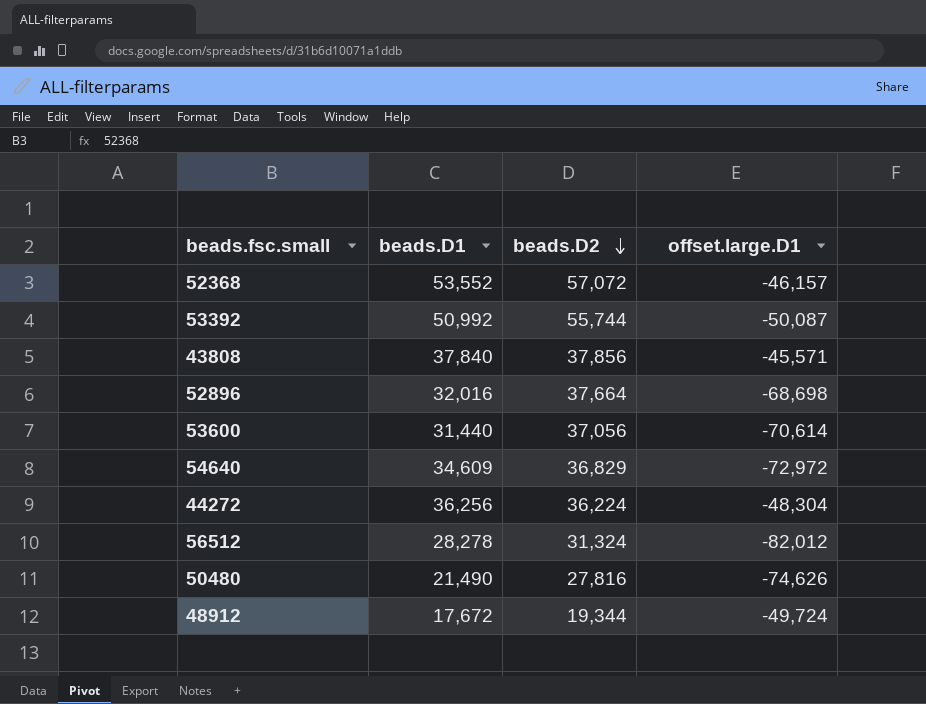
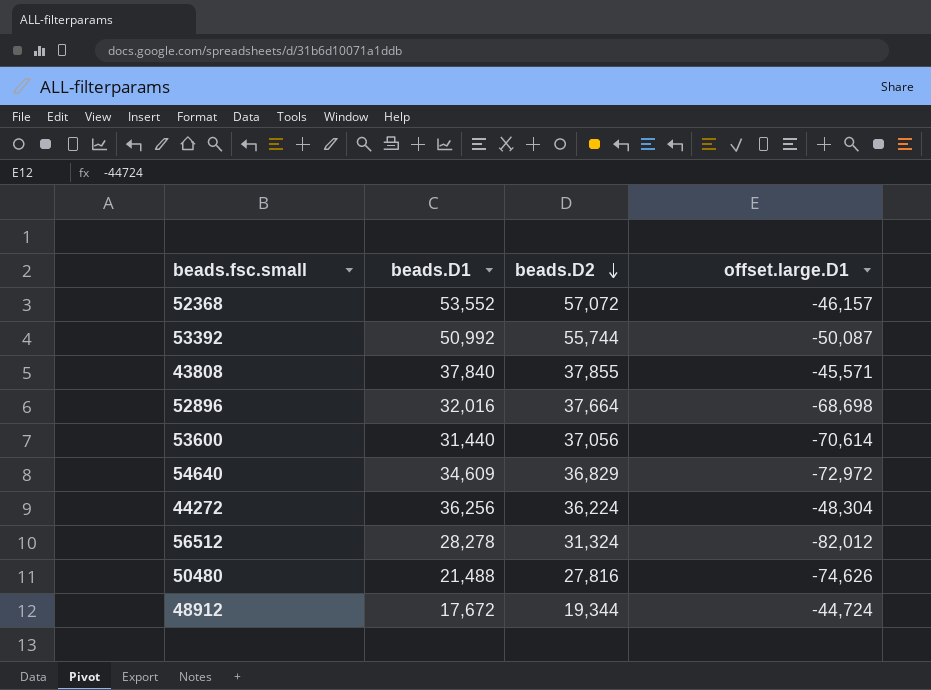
43808 | beads.D2: 37,856 -> 37,855
50480 | beads.D1: 21,490 -> 21,488
48912 | offset.large.D1: -49,724 -> -44,724

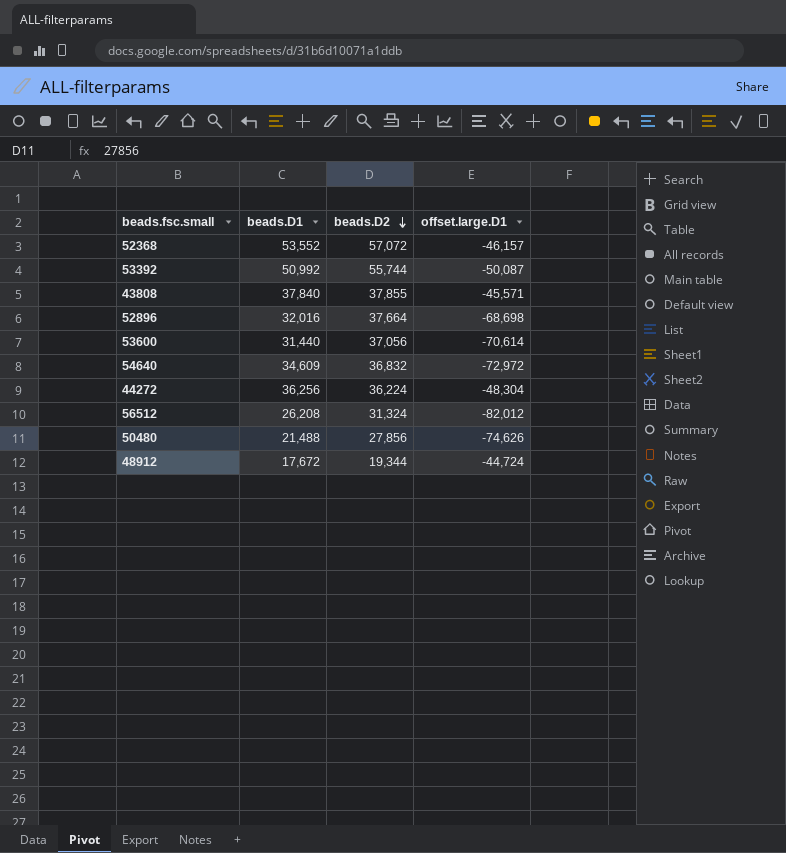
54640 | beads.D2: 36,829 -> 36,832
56512 | beads.D1: 28,278 -> 26,208
50480 | beads.D2: 27,816 -> 27,856

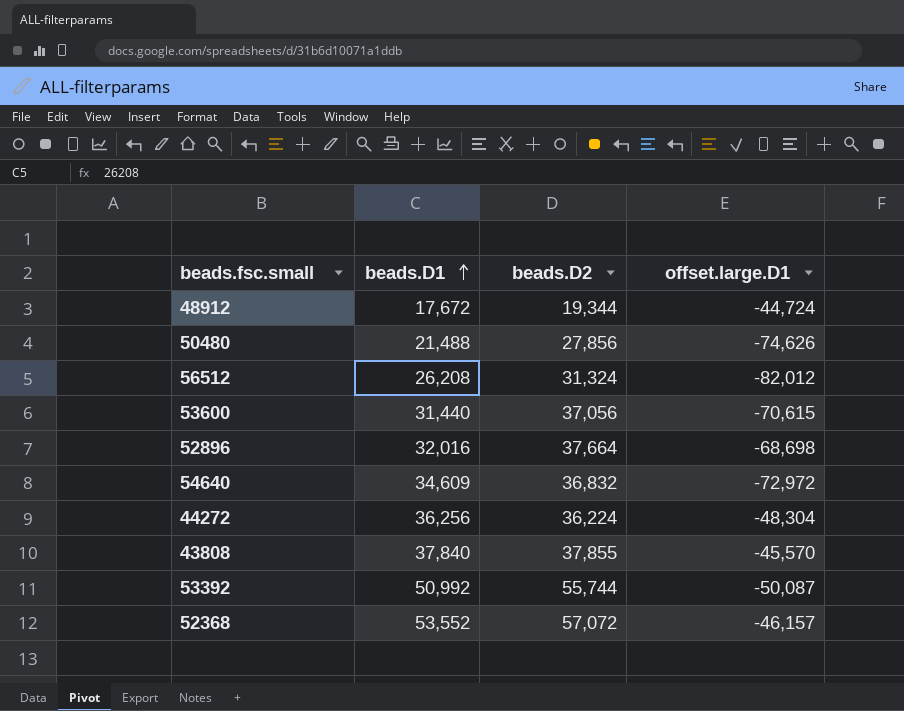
row order: beads.D2 descending -> beads.D1 ascending
53600 | offset.large.D1: -70,614 -> -70,615
43808 | offset.large.D1: -45,571 -> -45,570

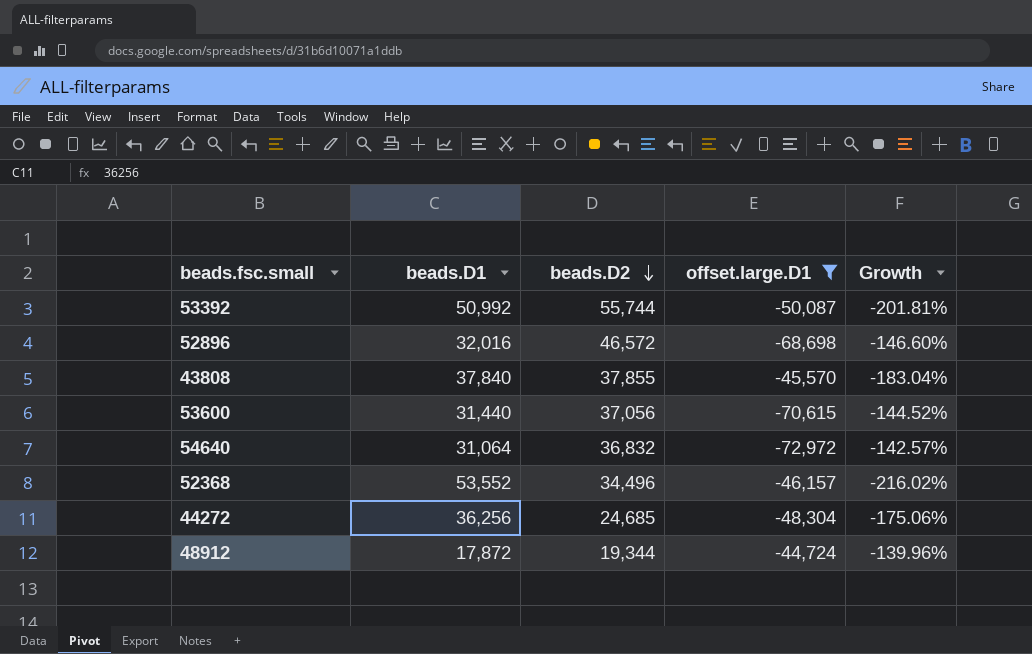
filter: none -> offset.large.D1 >= -72,972
row order: beads.D1 ascending -> beads.D2 descending
column Growth | formula: none -> ([beads.D1] - [offset.large.D1]) / [offset.large.D1]
52896 | beads.D2: 37,664 -> 46,572
54640 | beads.D1: 34,609 -> 31,064
52368 | beads.D2: 57,072 -> 34,496
44272 | beads.D2: 36,224 -> 24,685
48912 | beads.D1: 17,672 -> 17,872

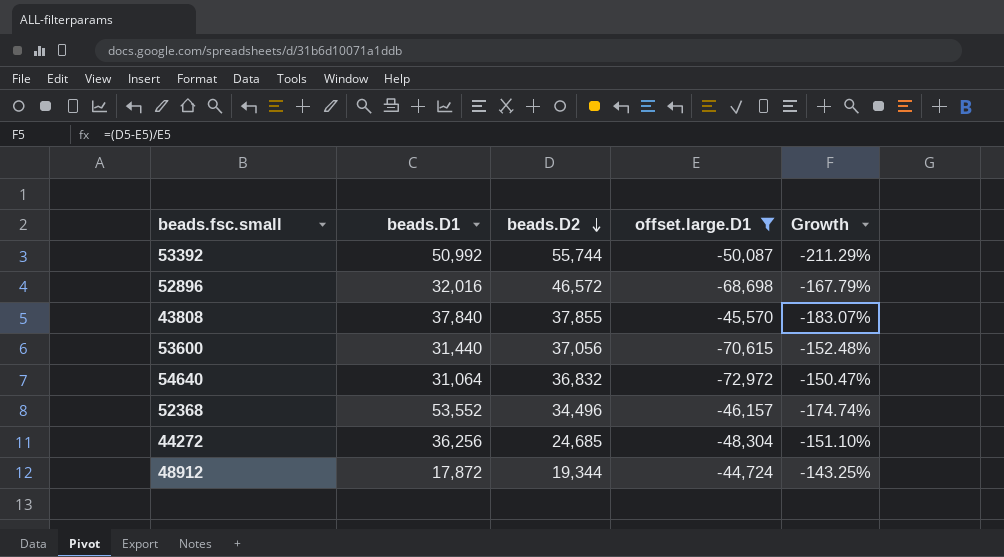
column Growth | formula: ([beads.D1] - [offset.large.D1]) / [offset.large.D1] -> ([beads.D2] - [offset.large.D1]) / [offset.large.D1]

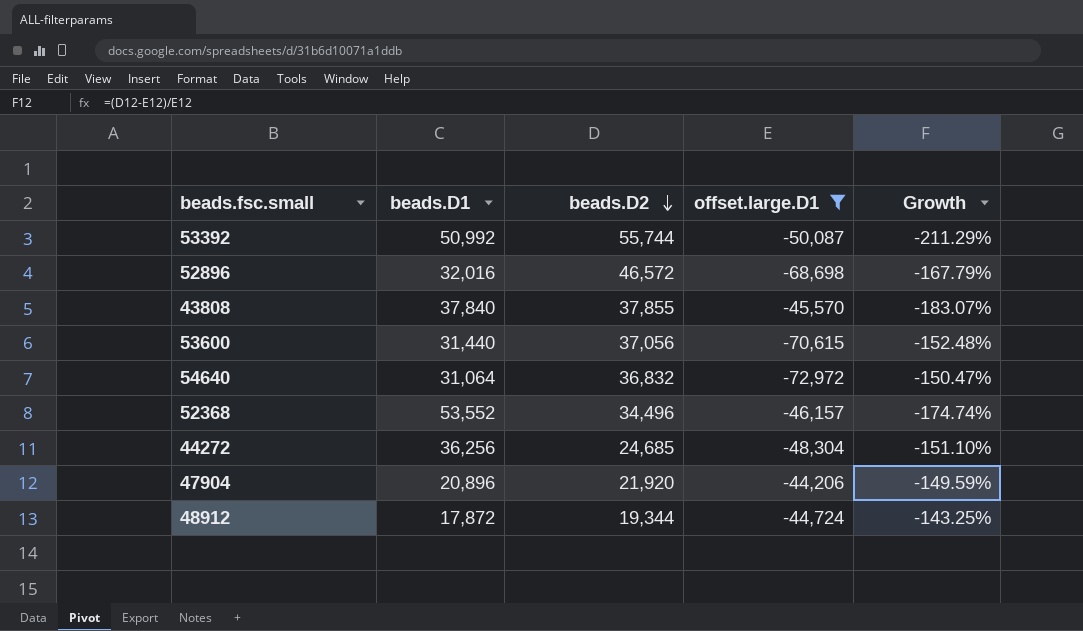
row 47904: none -> 20,896 | 21,920 | -44,206 | -149.59%

